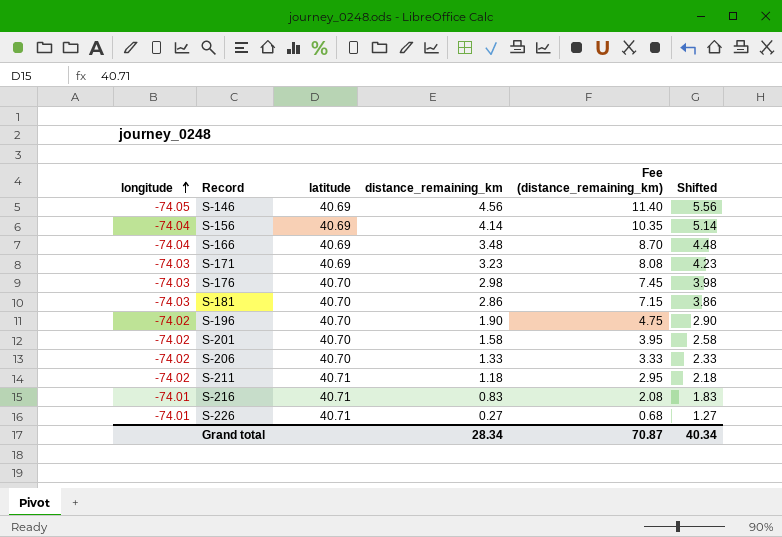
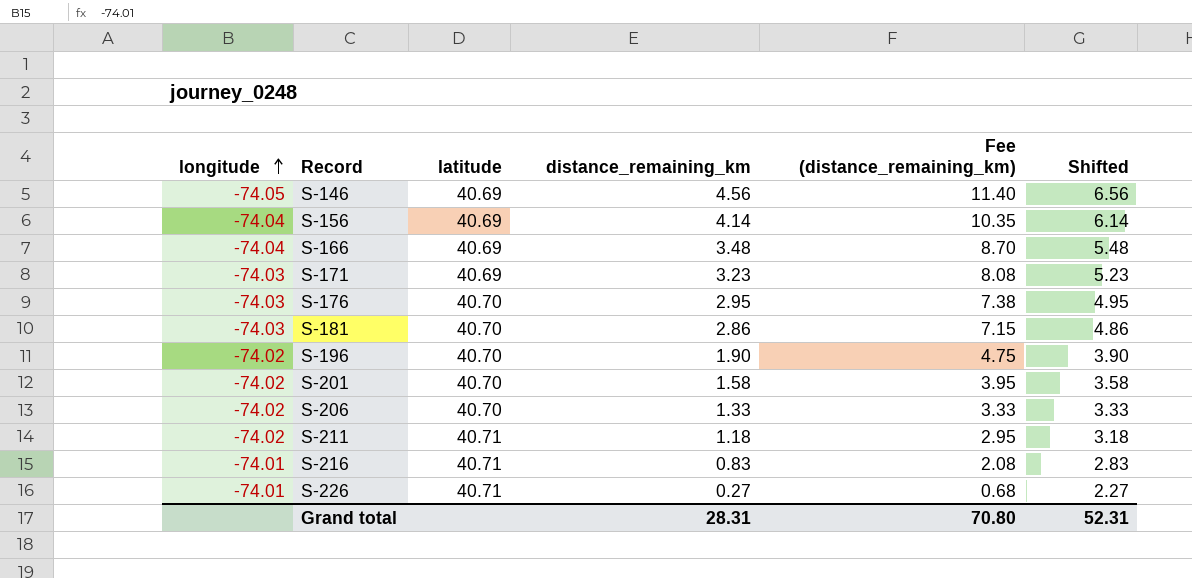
column Shifted | formula: [distance_remaining_km] + 1 -> [distance_remaining_km] + 2
S-176 | distance_remaining_km: 2.98 -> 2.95
S-176 | Fee (distance_remaining_km): 7.45 -> 7.38
Grand total | distance_remaining_km: 28.34 -> 28.31
Grand total | Fee (distance_remaining_km): 70.87 -> 70.80
Grand total | Shifted: 40.34 -> 52.31

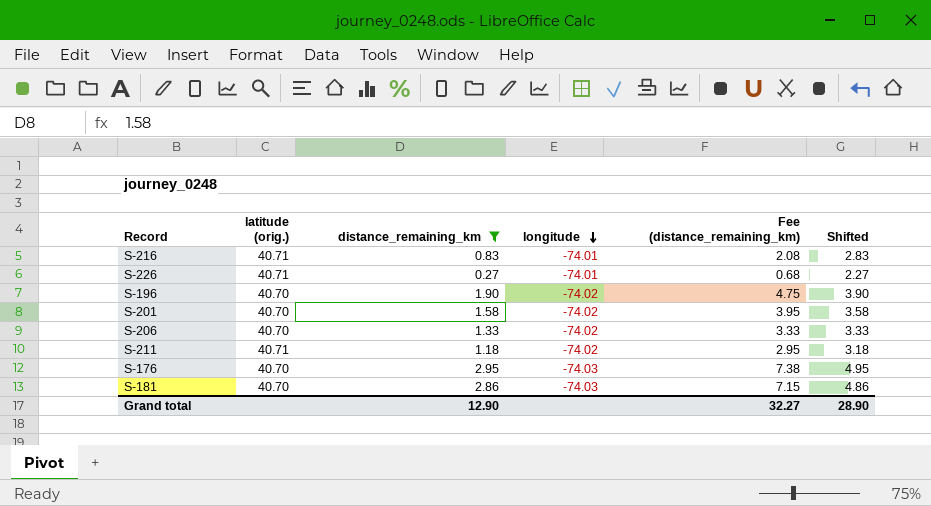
filter: none -> distance_remaining_km <= 2.95
row order: longitude ascending -> longitude descending
column name: latitude -> latitude (orig.)
column longitude | position: 1 -> 4
Grand total | distance_remaining_km: 28.31 -> 12.90
Grand total | Fee (distance_remaining_km): 70.80 -> 32.27
Grand total | Shifted: 52.31 -> 28.90

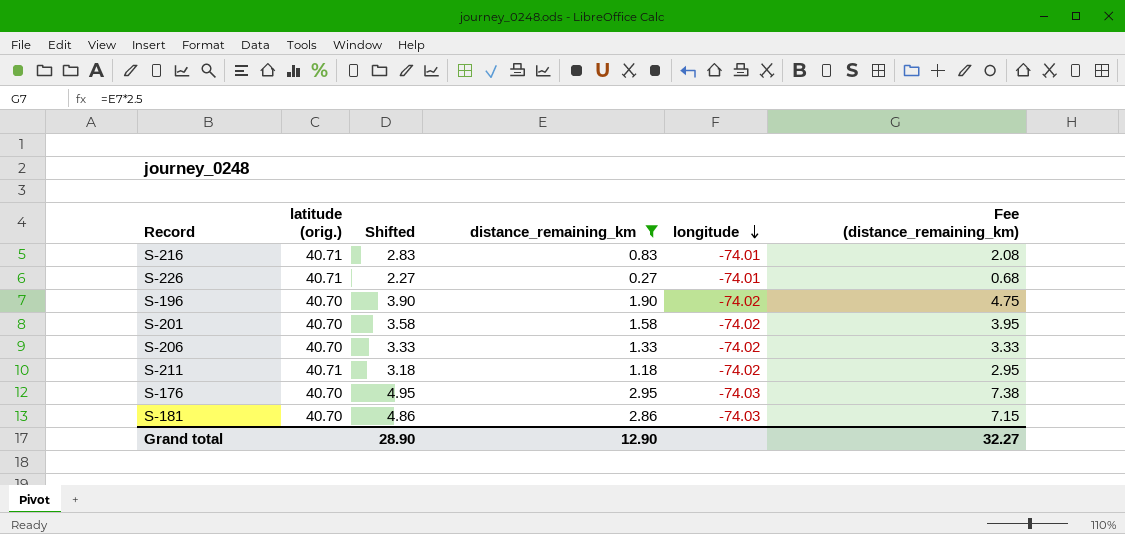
column Shifted | position: 6 -> 3

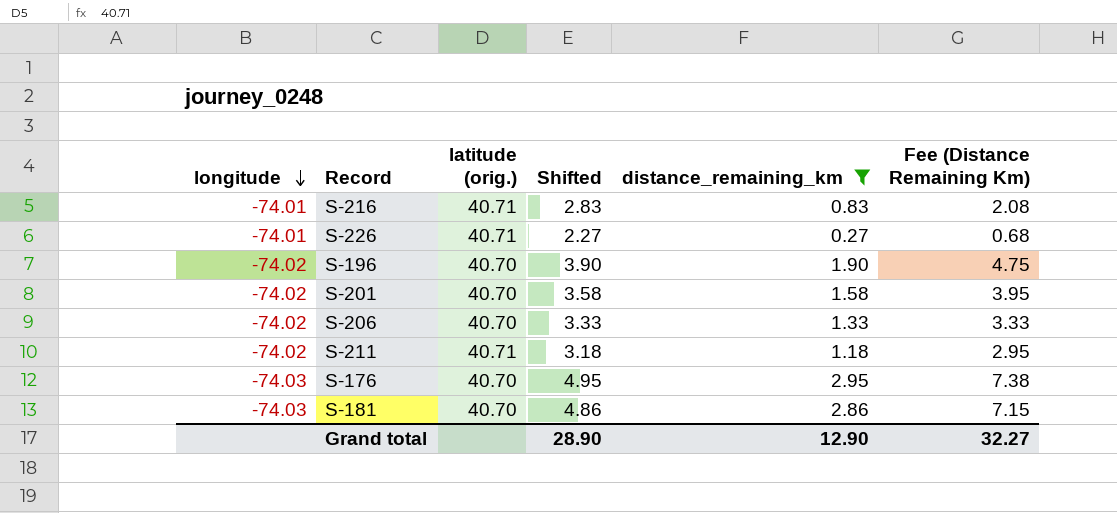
column longitude | position: 5 -> 1
column name: Fee (distance_remaining_km) -> Fee (Distance Remaining Km)

